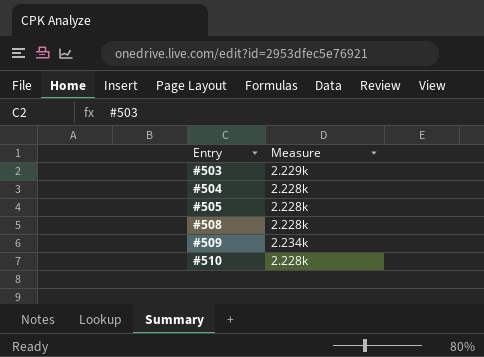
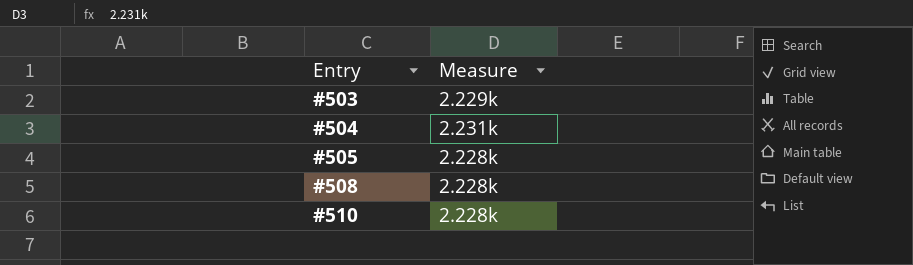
row #509: 2.234k -> none
#504 | Measure: 2.228k -> 2.231k

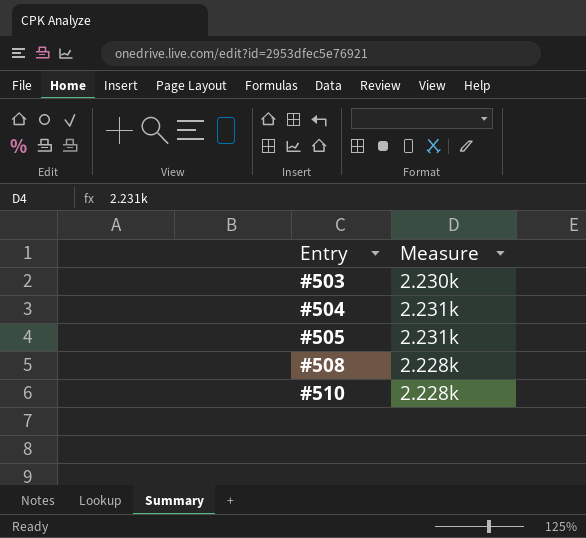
#503 | Measure: 2.229k -> 2.230k
#505 | Measure: 2.228k -> 2.231k

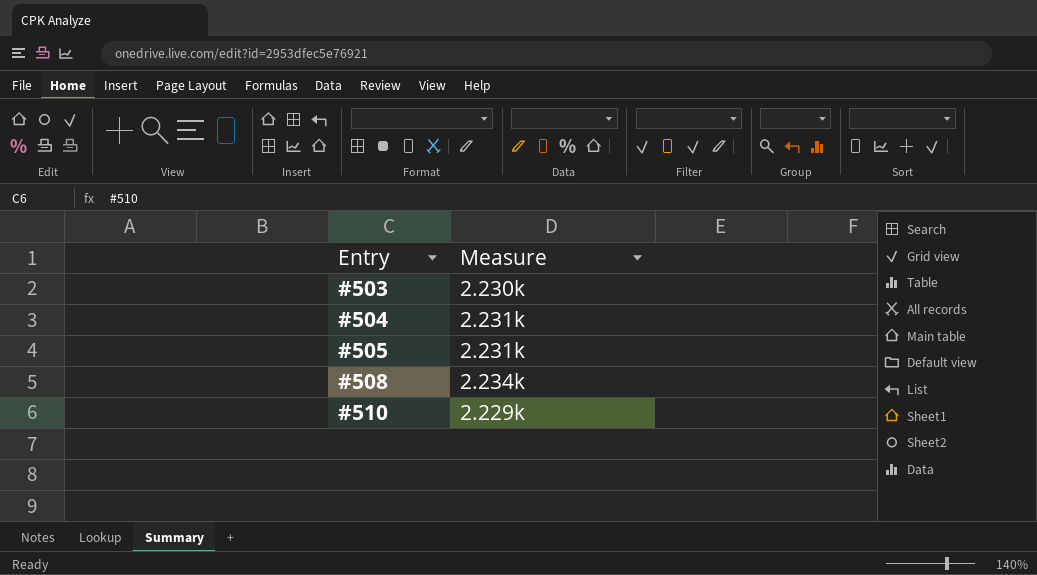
#508 | Measure: 2.228k -> 2.234k
#510 | Measure: 2.228k -> 2.229k

